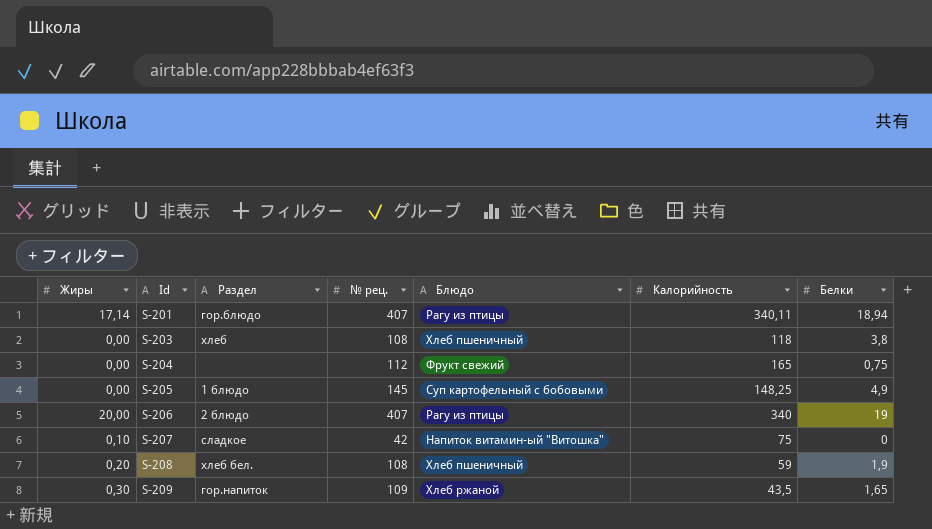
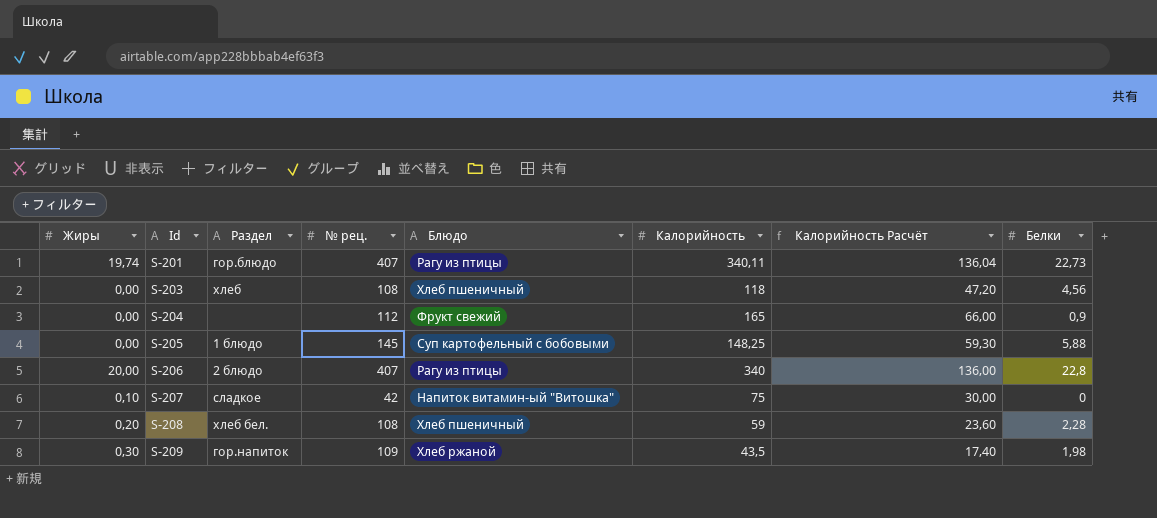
column Калорийность Расчёт | formula: none -> [Калорийность] * 0,4
S-201 | Жиры: 17,14 -> 19,74
S-201 | Белки: 18,94 -> 22,73
S-203 | Белки: 3,8 -> 4,56
S-204 | Белки: 0,75 -> 0,9
S-205 | Белки: 4,9 -> 5,88
S-206 | Белки: 19 -> 22,8
S-208 | Белки: 1,9 -> 2,28
S-209 | Белки: 1,65 -> 1,98

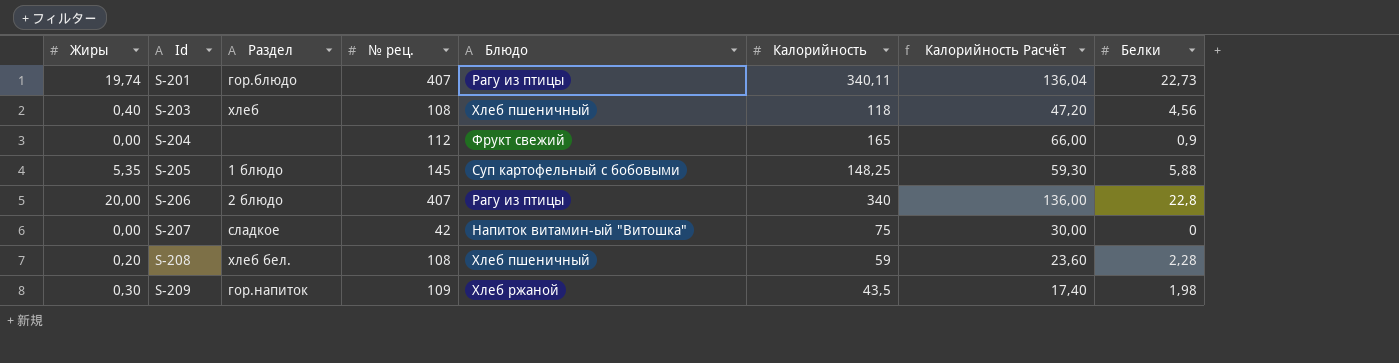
S-203 | Жиры: 0,00 -> 0,40
S-205 | Жиры: 0,00 -> 5,35
S-207 | Жиры: 0,10 -> 0,00

